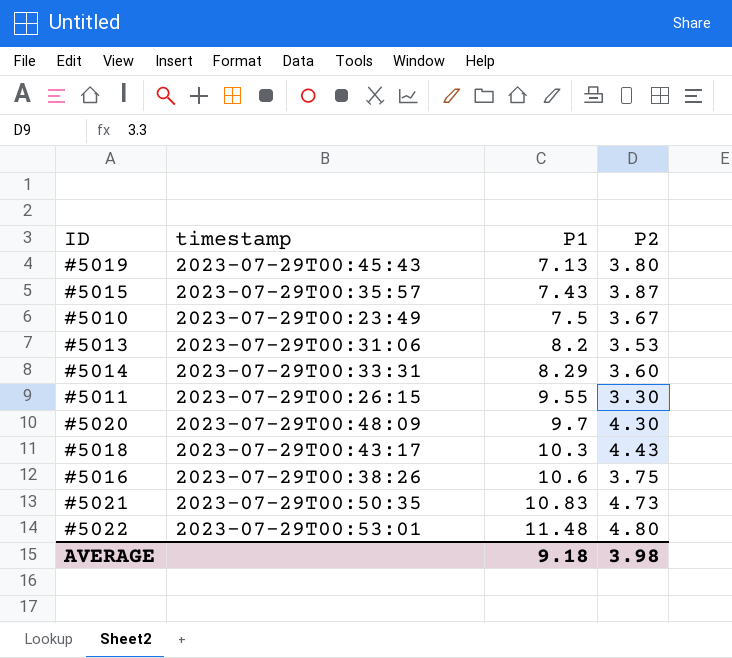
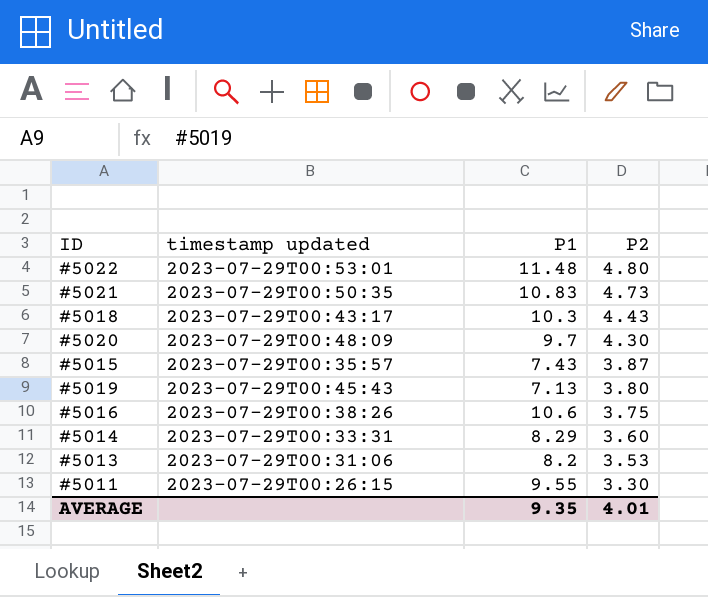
row order: P1 ascending -> P2 descending
column name: timestamp -> timestamp updated
row #5010: 2023-07-29T00:23:49 | 7.5 | 3.67 -> none
AVERAGE | P1: 9.18 -> 9.35
AVERAGE | P2: 3.98 -> 4.01

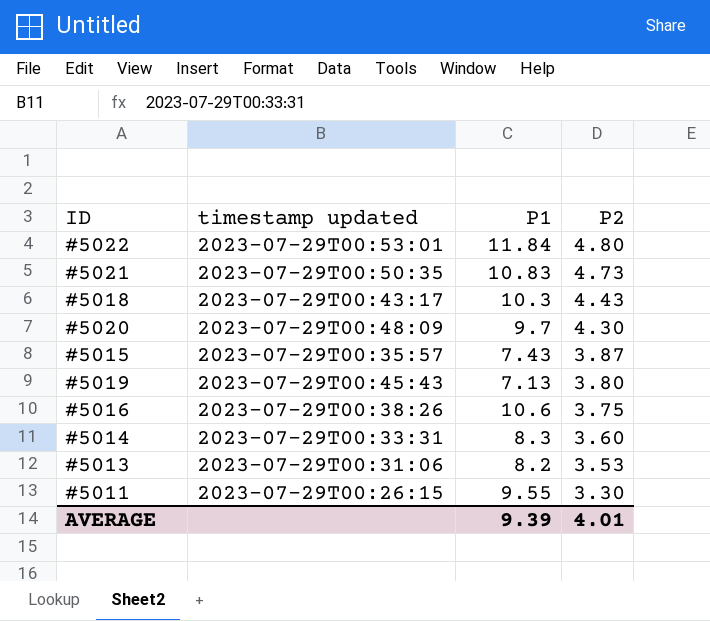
#5022 | P1: 11.48 -> 11.84
#5014 | P1: 8.29 -> 8.3
AVERAGE | P1: 9.35 -> 9.39

